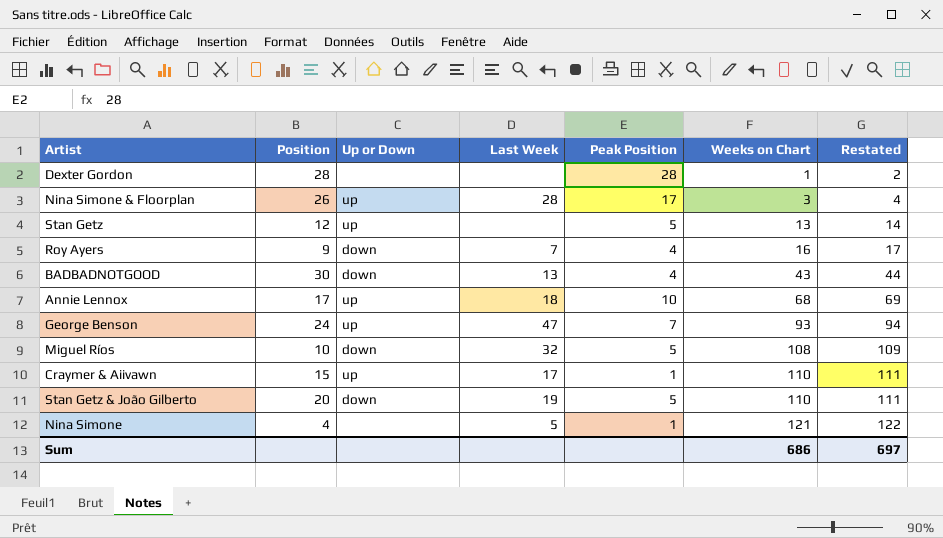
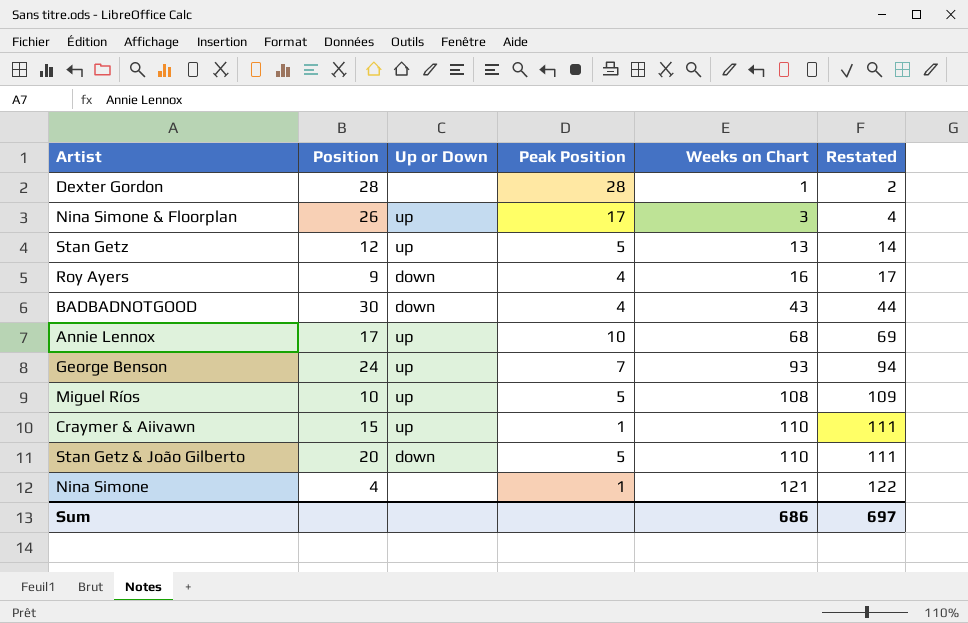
column Last Week | position: 4 -> none
Miguel Ríos | Up or Down: down -> up

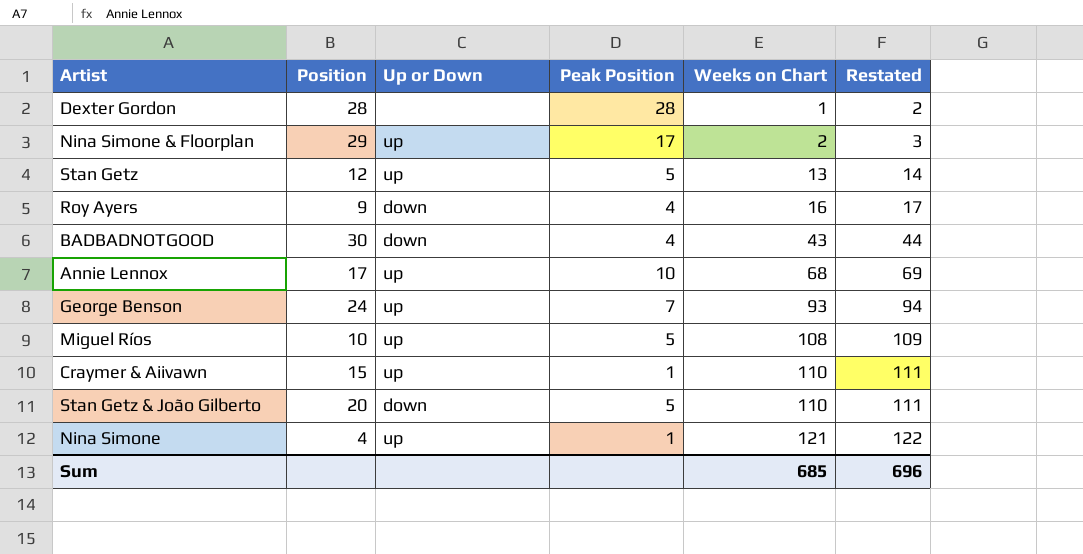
Nina Simone & Floorplan | Position: 26 -> 29
Nina Simone & Floorplan | Weeks on Chart: 3 -> 2
Nina Simone & Floorplan | Restated: 4 -> 3
Nina Simone | Up or Down: none -> up
Sum | Weeks on Chart: 686 -> 685
Sum | Restated: 697 -> 696

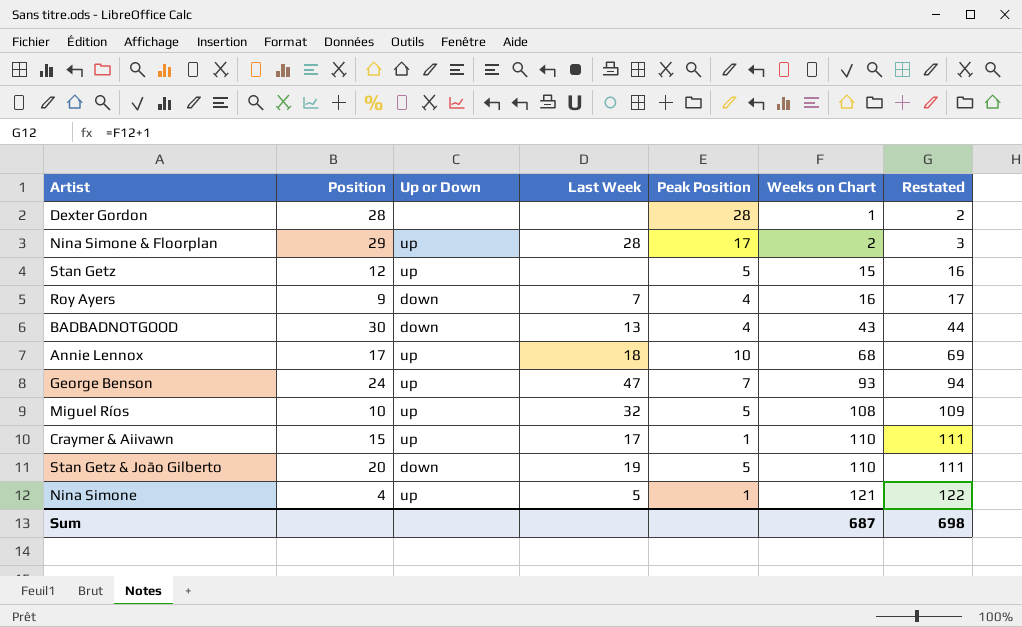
column Last Week | position: none -> 4
Stan Getz | Weeks on Chart: 13 -> 15
Stan Getz | Restated: 14 -> 16
Sum | Weeks on Chart: 685 -> 687
Sum | Restated: 696 -> 698

